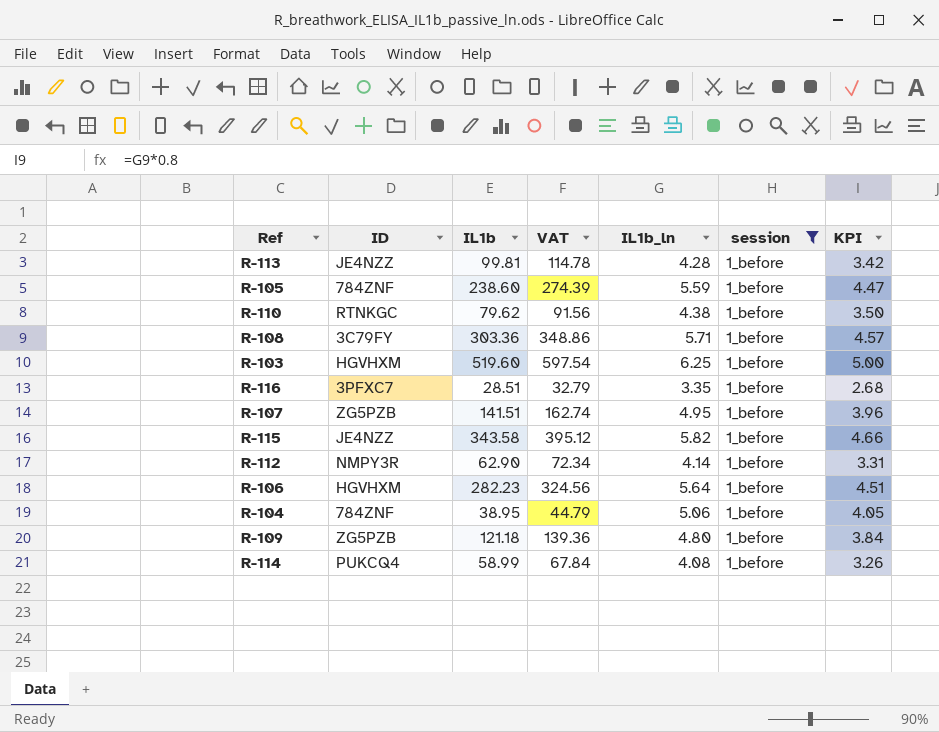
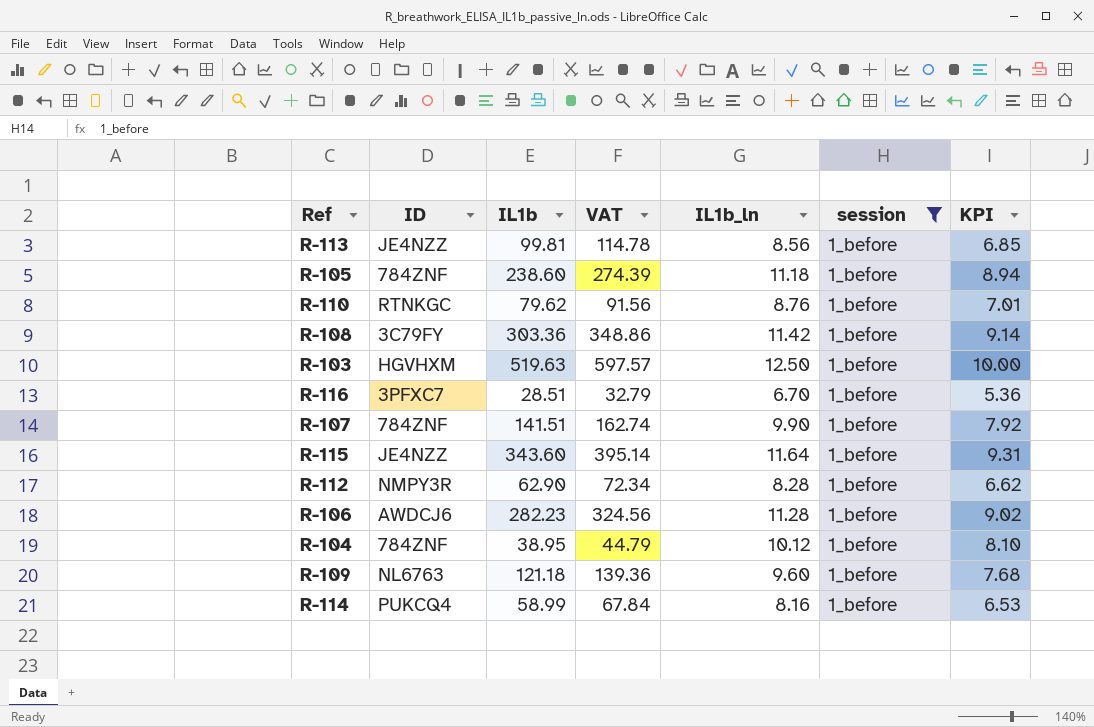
R-113 | IL1b_ln: 4.28 -> 8.56
R-113 | KPI: 3.42 -> 6.85
R-105 | IL1b_ln: 5.59 -> 11.18
R-105 | KPI: 4.47 -> 8.94
R-110 | IL1b_ln: 4.38 -> 8.76
R-110 | KPI: 3.50 -> 7.01
R-108 | IL1b_ln: 5.71 -> 11.42
R-108 | KPI: 4.57 -> 9.14
R-103 | IL1b: 519.60 -> 519.63
R-103 | VAT: 597.54 -> 597.57
R-103 | IL1b_ln: 6.25 -> 12.50
R-103 | KPI: 5.00 -> 10.00
R-116 | IL1b_ln: 3.35 -> 6.70
R-116 | KPI: 2.68 -> 5.36
R-107 | ID: ZG5PZB -> 784ZNF
R-107 | IL1b_ln: 4.95 -> 9.90
R-107 | KPI: 3.96 -> 7.92
R-115 | IL1b: 343.58 -> 343.60
R-115 | VAT: 395.12 -> 395.14
R-115 | IL1b_ln: 5.82 -> 11.64
R-115 | KPI: 4.66 -> 9.31
R-112 | IL1b_ln: 4.14 -> 8.28
R-112 | KPI: 3.31 -> 6.62
R-106 | ID: HGVHXM -> AWDCJ6
R-106 | IL1b_ln: 5.64 -> 11.28
R-106 | KPI: 4.51 -> 9.02
R-104 | IL1b_ln: 5.06 -> 10.12
R-104 | KPI: 4.05 -> 8.10
R-109 | ID: ZG5PZB -> NL6763
R-109 | IL1b_ln: 4.80 -> 9.60
R-109 | KPI: 3.84 -> 7.68
R-114 | IL1b_ln: 4.08 -> 8.16
R-114 | KPI: 3.26 -> 6.53

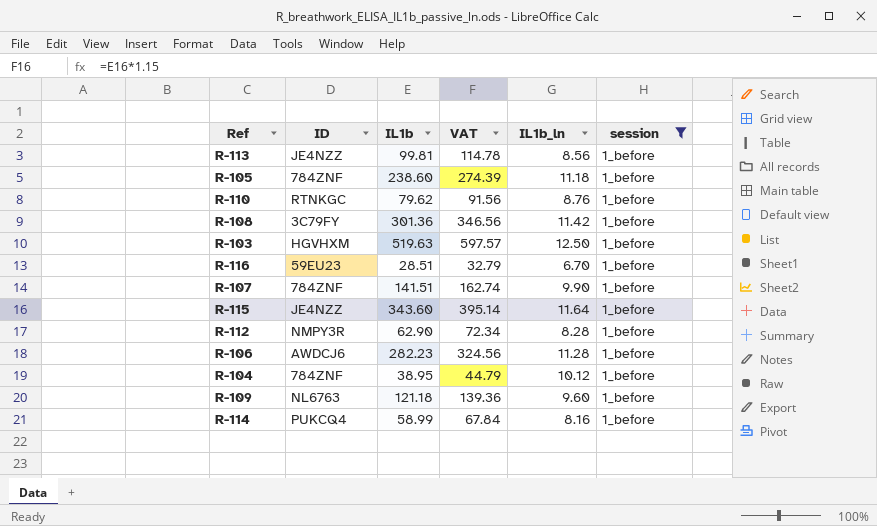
column KPI | formula: [IL1b_ln] * 0.8 -> none
R-108 | IL1b: 303.36 -> 301.36
R-108 | VAT: 348.86 -> 346.56
R-116 | ID: 3PFXC7 -> 59EU23

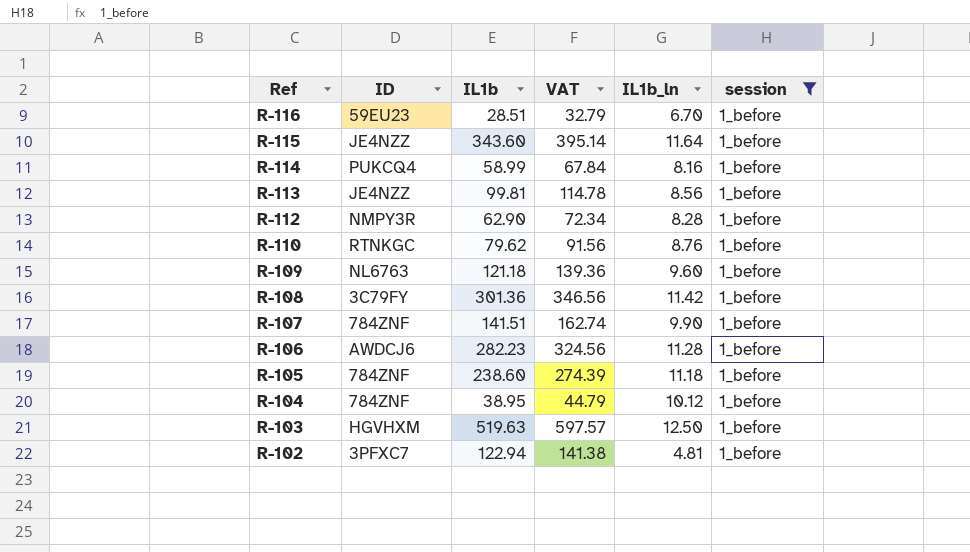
row order: none -> Ref descending
row R-102: none -> 3PFXC7 | 122.94 | 141.38 | 4.81 | 1_before

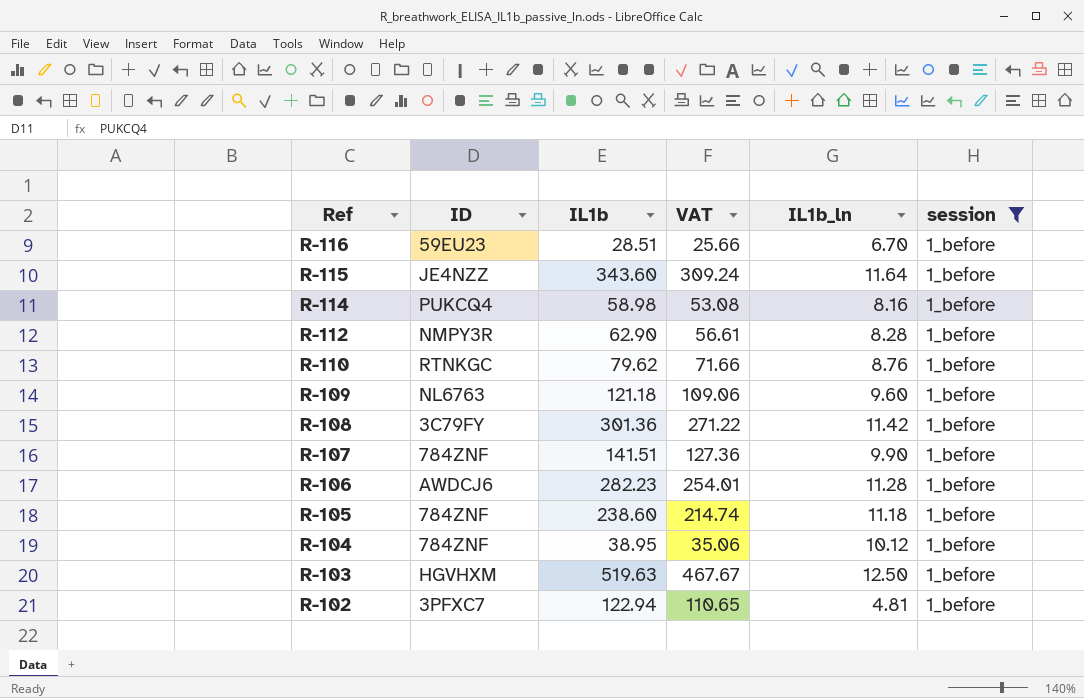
column VAT | formula: [IL1b] * 1.15 -> [IL1b] * 0.9
row R-113: JE4NZZ | 99.81 | 114.78 | 8.56 | 1_before -> none
R-114 | IL1b: 58.99 -> 58.98

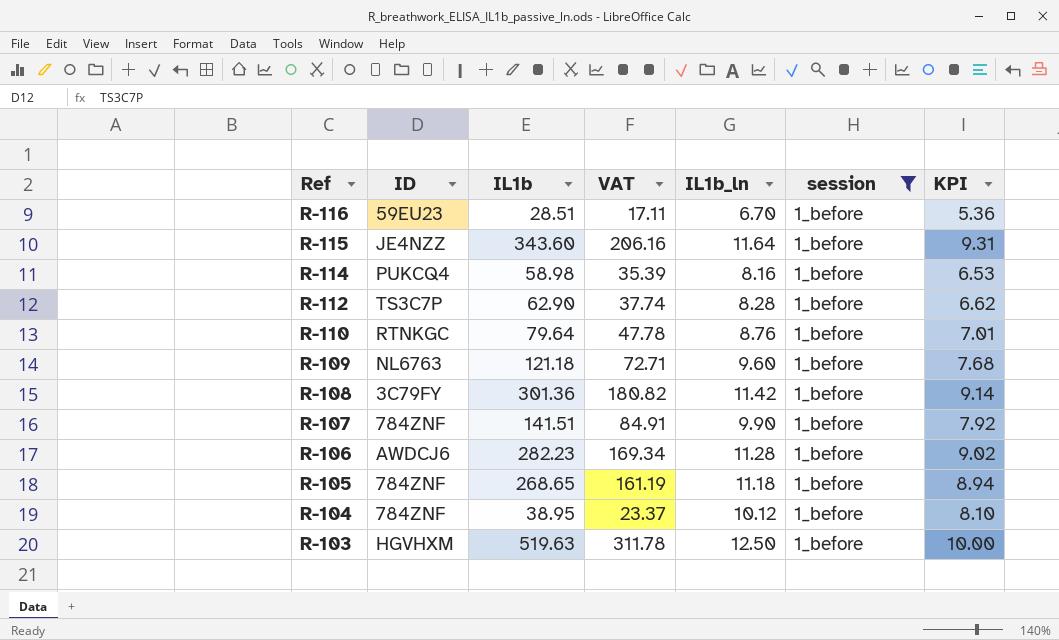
column VAT | formula: [IL1b] * 0.9 -> [IL1b] * 0.6
column KPI | formula: none -> [IL1b_ln] * 0.8
row R-102: 3PFXC7 | 122.94 | 110.65 | 4.81 | 1_before -> none
R-112 | ID: NMPY3R -> TS3C7P
R-110 | IL1b: 79.62 -> 79.64
R-105 | IL1b: 238.60 -> 268.65

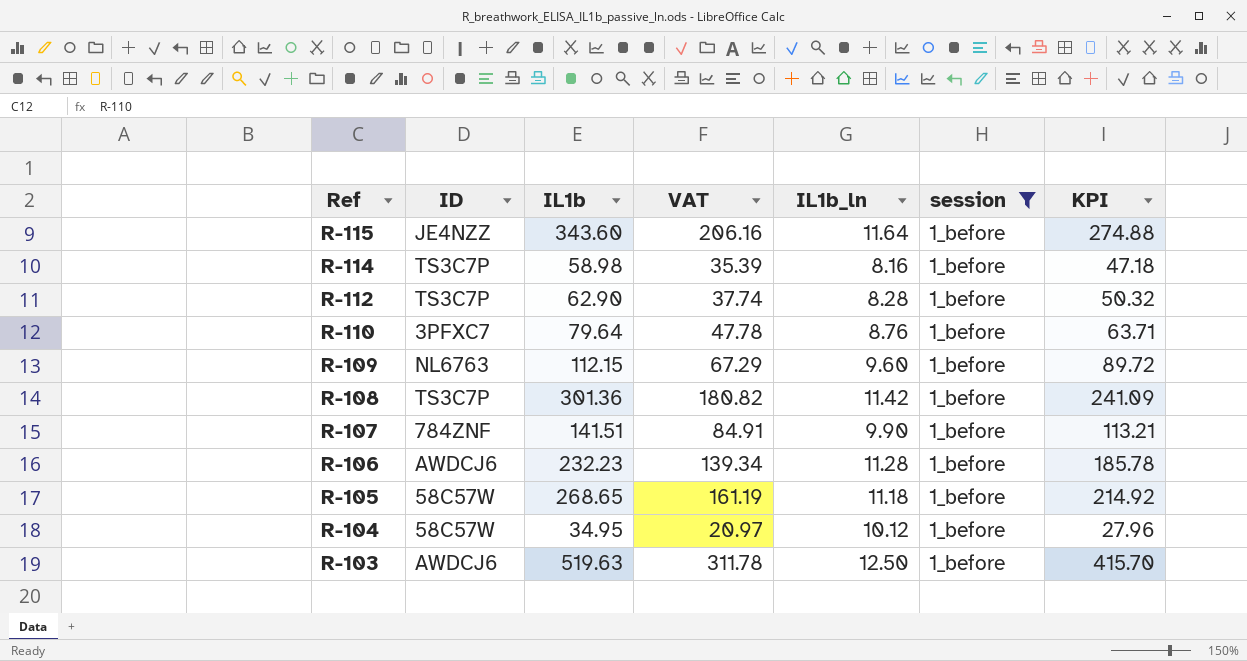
column KPI | formula: [IL1b_ln] * 0.8 -> [IL1b] * 0.8
row R-116: 59EU23 | 28.51 | 17.11 | 6.70 | 1_before | 5.36 -> none
R-114 | ID: PUKCQ4 -> TS3C7P
R-110 | ID: RTNKGC -> 3PFXC7
R-109 | IL1b: 121.18 -> 112.15
R-109 | VAT: 72.71 -> 67.29
R-108 | ID: 3C79FY -> TS3C7P
R-106 | IL1b: 282.23 -> 232.23
R-106 | VAT: 169.34 -> 139.34
R-105 | ID: 784ZNF -> 58C57W
R-104 | ID: 784ZNF -> 58C57W
R-104 | IL1b: 38.95 -> 34.95
R-104 | VAT: 23.37 -> 20.97
R-103 | ID: HGVHXM -> AWDCJ6

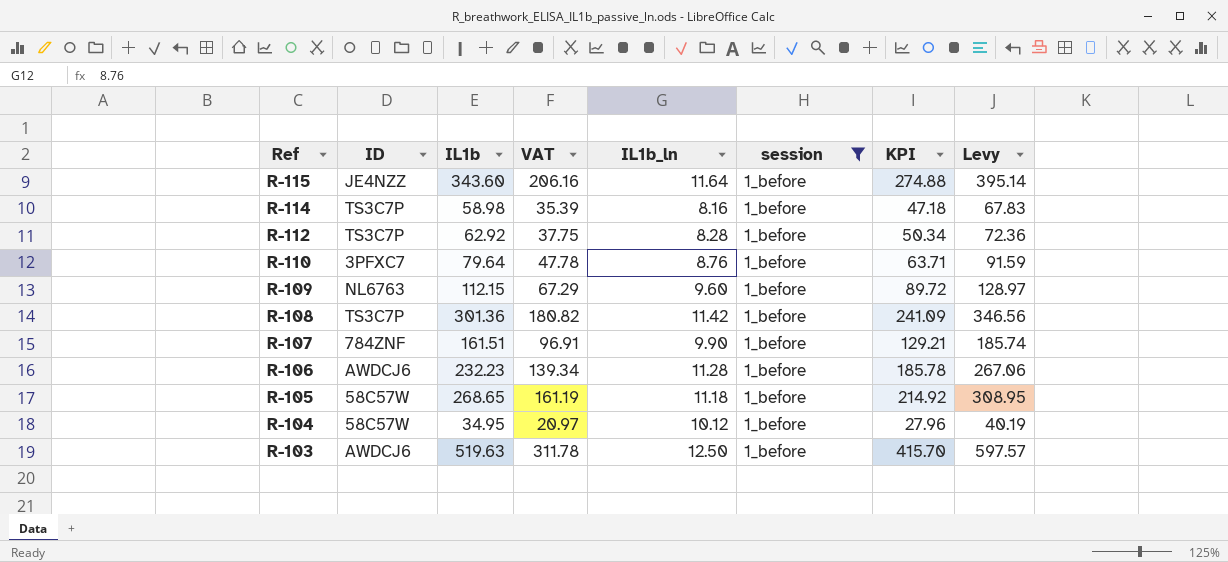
column Levy | formula: none -> [IL1b] * 1.15
R-112 | IL1b: 62.90 -> 62.92
R-112 | VAT: 37.74 -> 37.75
R-112 | KPI: 50.32 -> 50.34
R-107 | IL1b: 141.51 -> 161.51
R-107 | VAT: 84.91 -> 96.91
R-107 | KPI: 113.21 -> 129.21

